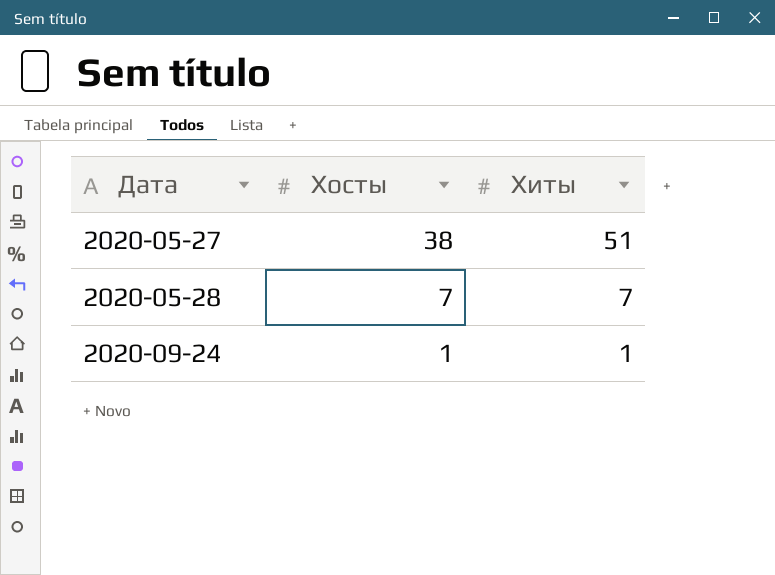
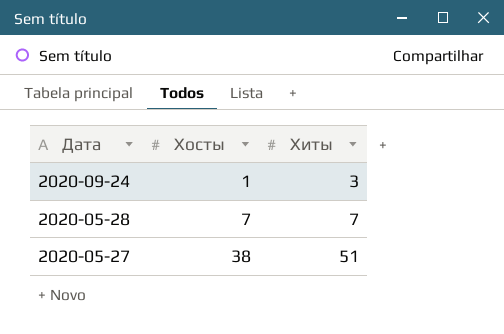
row order: Дата ascending -> Дата descending
2020-09-24 | Хиты: 1 -> 3

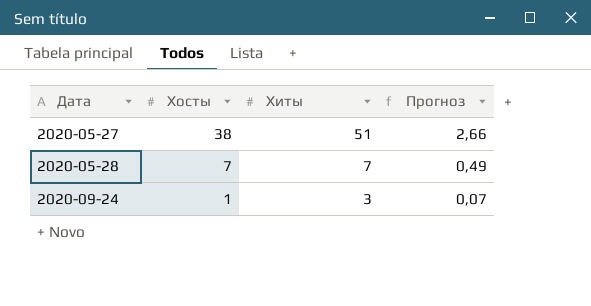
row order: Дата descending -> Дата ascending
column Прогноз | formula: none -> [Хосты] * 0,07

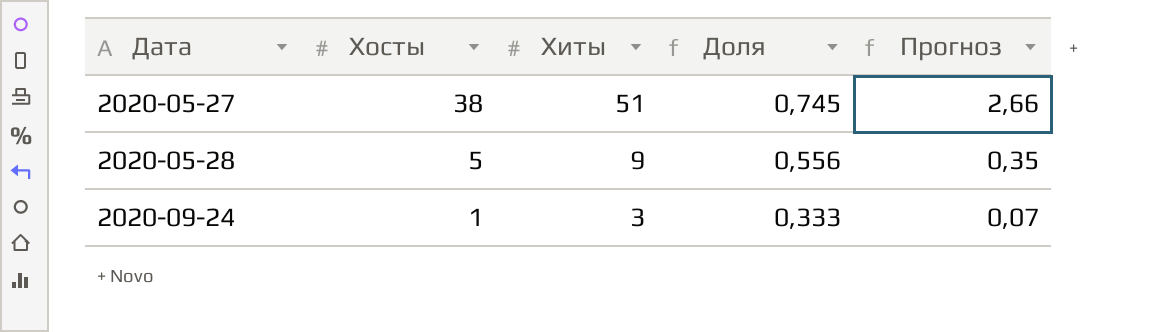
column Доля | formula: none -> [Хосты] / [Хиты]
2020-05-28 | Хосты: 7 -> 5
2020-05-28 | Хиты: 7 -> 9
2020-05-28 | Прогноз: 0,49 -> 0,35

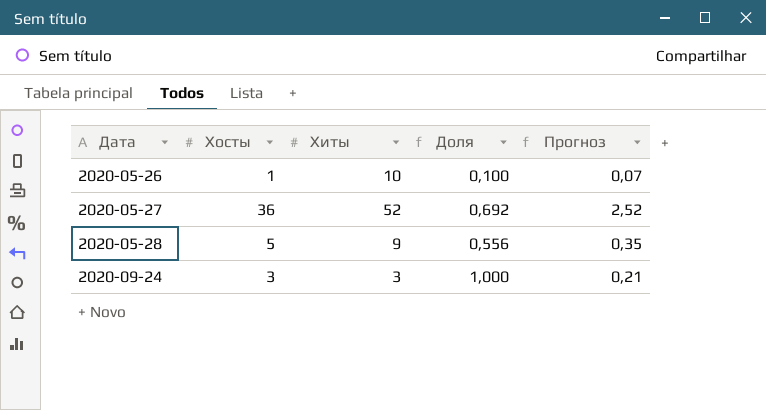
row 2020-05-26: none -> 1 | 10 | 0,100 | 0,07
2020-05-27 | Хосты: 38 -> 36
2020-05-27 | Хиты: 51 -> 52
2020-05-27 | Доля: 0,745 -> 0,692
2020-05-27 | Прогноз: 2,66 -> 2,52
2020-09-24 | Хосты: 1 -> 3
2020-09-24 | Доля: 0,333 -> 1,000
2020-09-24 | Прогноз: 0,07 -> 0,21

